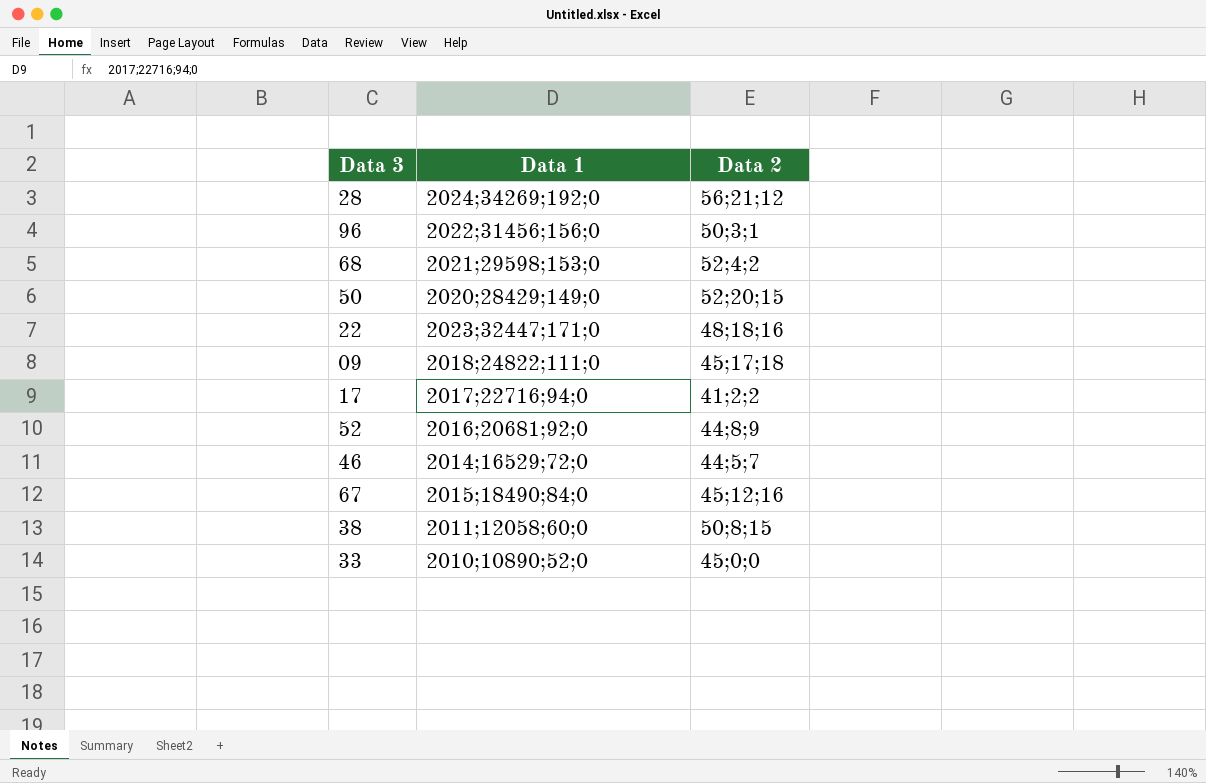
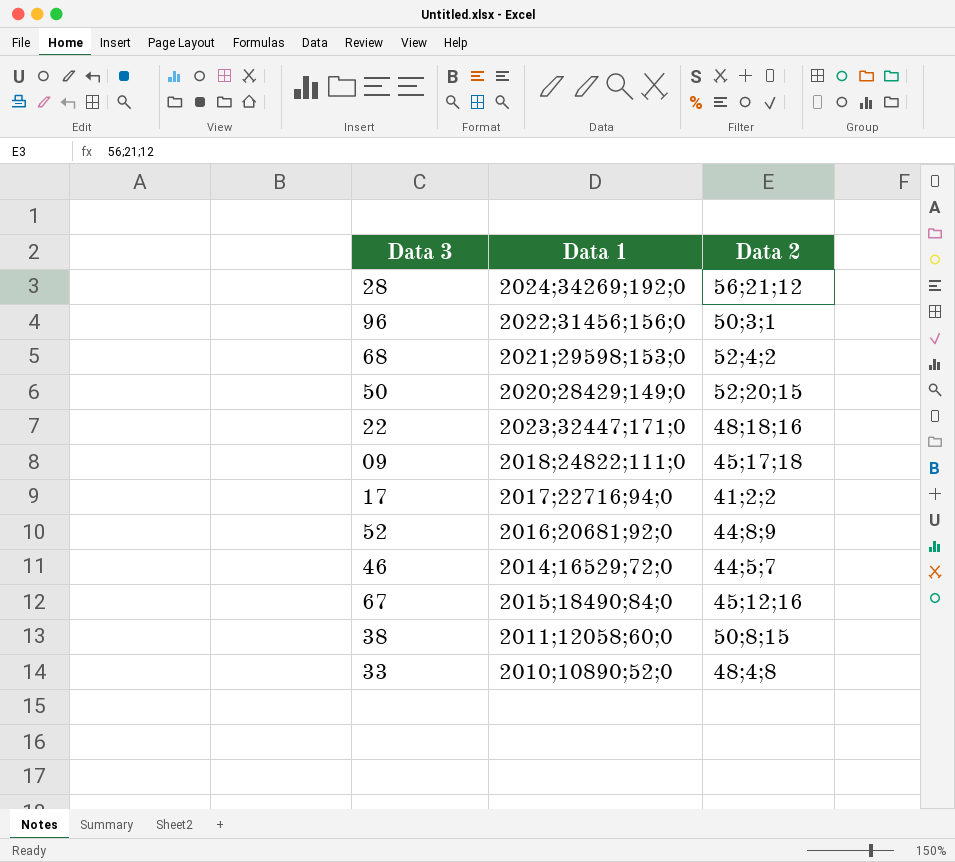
33 | Data 2: 45;0;0 -> 48;4;8

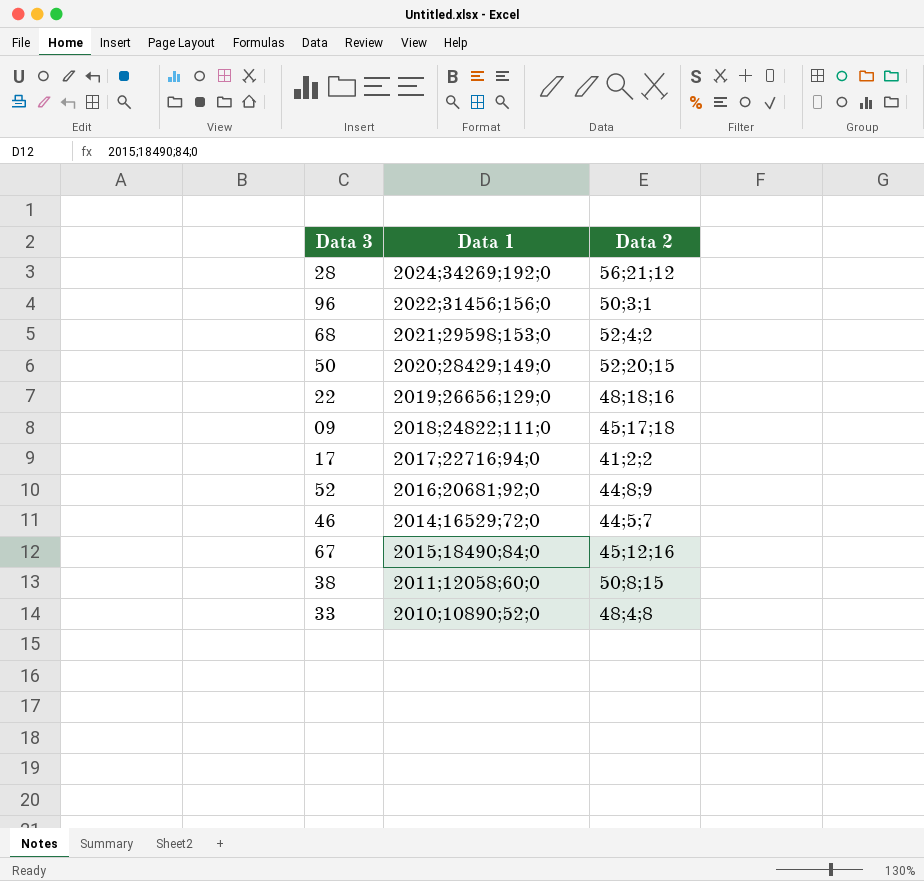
22 | Data 1: 2023;32447;171;0 -> 2019;26656;129;0

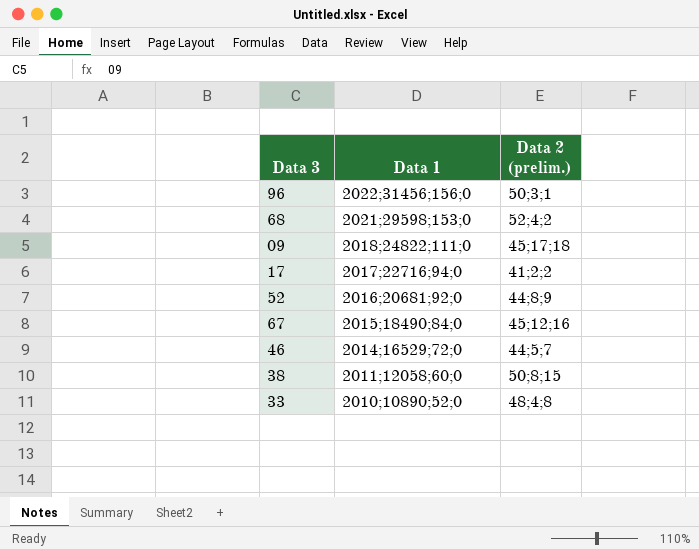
row order: none -> Data 1 descending
column name: Data 2 -> Data 2 (prelim.)
row 28: 2024;34269;192;0 | 56;21;12 -> none
row 50: 2020;28429;149;0 | 52;20;15 -> none
row 22: 2019;26656;129;0 | 48;18;16 -> none

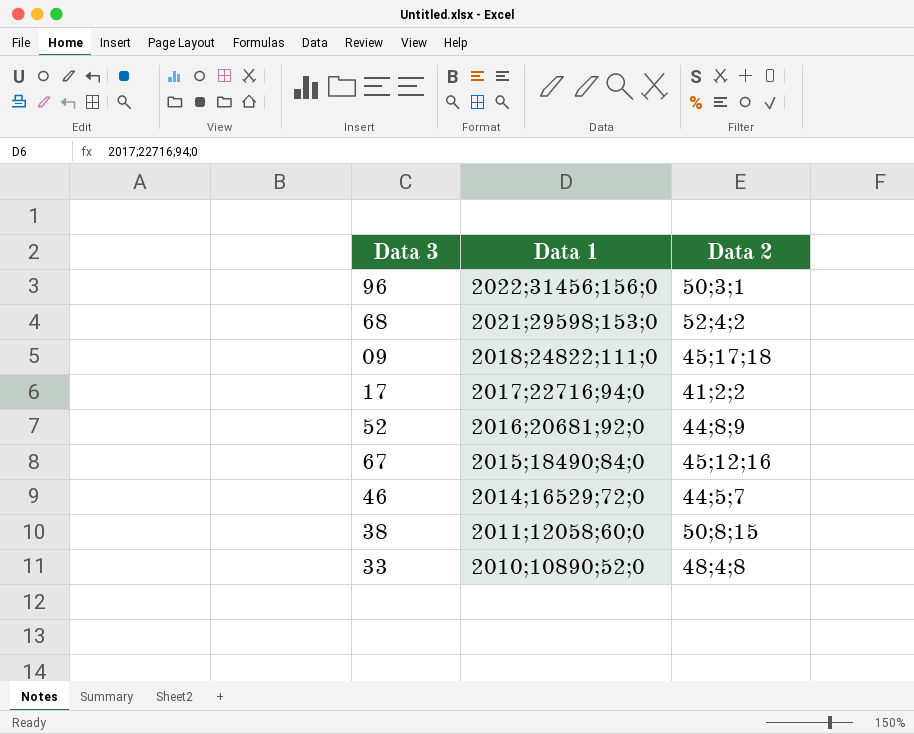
column name: Data 2 (prelim.) -> Data 2

